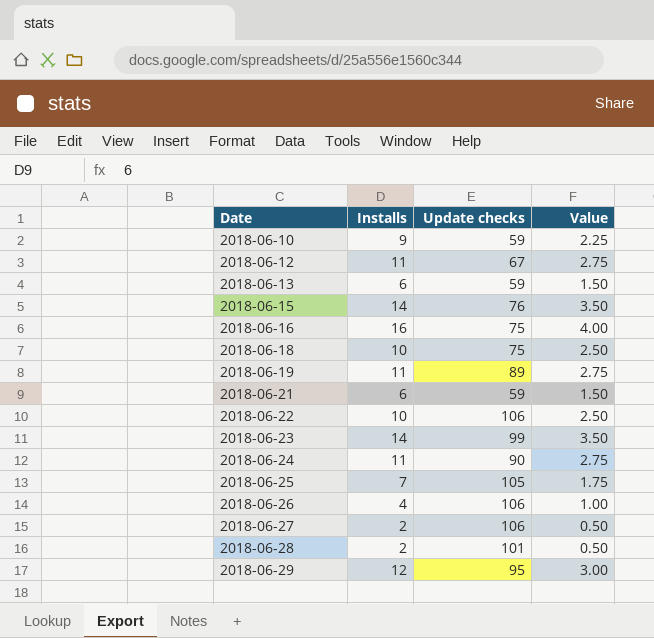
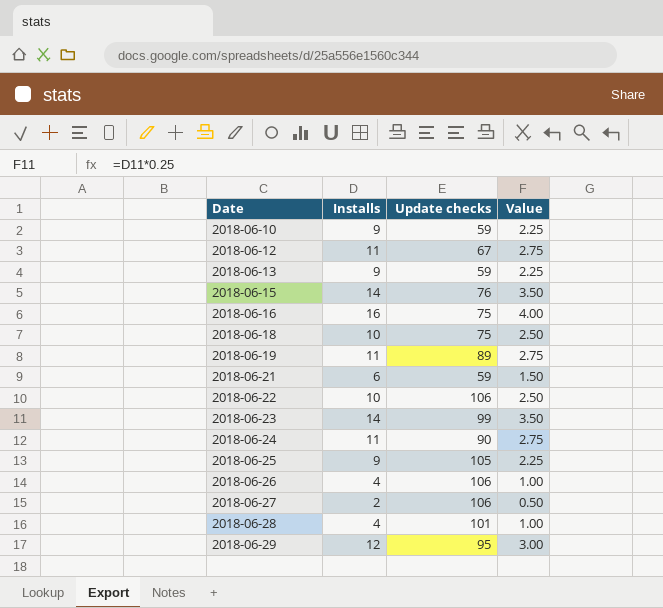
2018-06-13 | Installs: 6 -> 9
2018-06-13 | Value: 1.50 -> 2.25
2018-06-25 | Installs: 7 -> 9
2018-06-25 | Value: 1.75 -> 2.25
2018-06-28 | Installs: 2 -> 4
2018-06-28 | Value: 0.50 -> 1.00

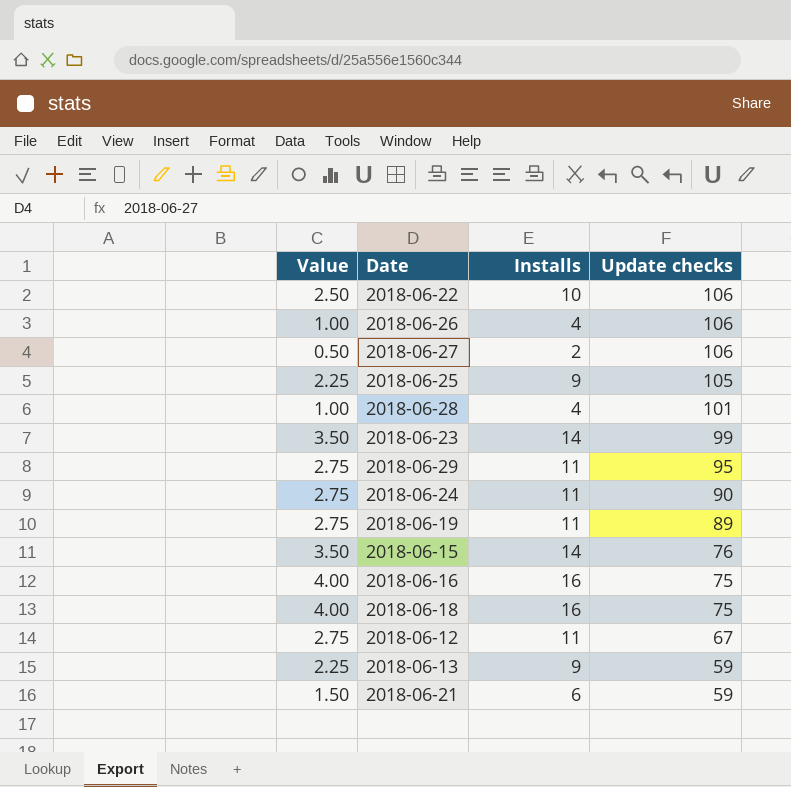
row order: Date ascending -> Update checks descending
column Value | position: 4 -> 1
row 2018-06-10: 9 | 59 | 2.25 -> none
2018-06-29 | Value: 3.00 -> 2.75
2018-06-29 | Installs: 12 -> 11
2018-06-18 | Value: 2.50 -> 4.00
2018-06-18 | Installs: 10 -> 16

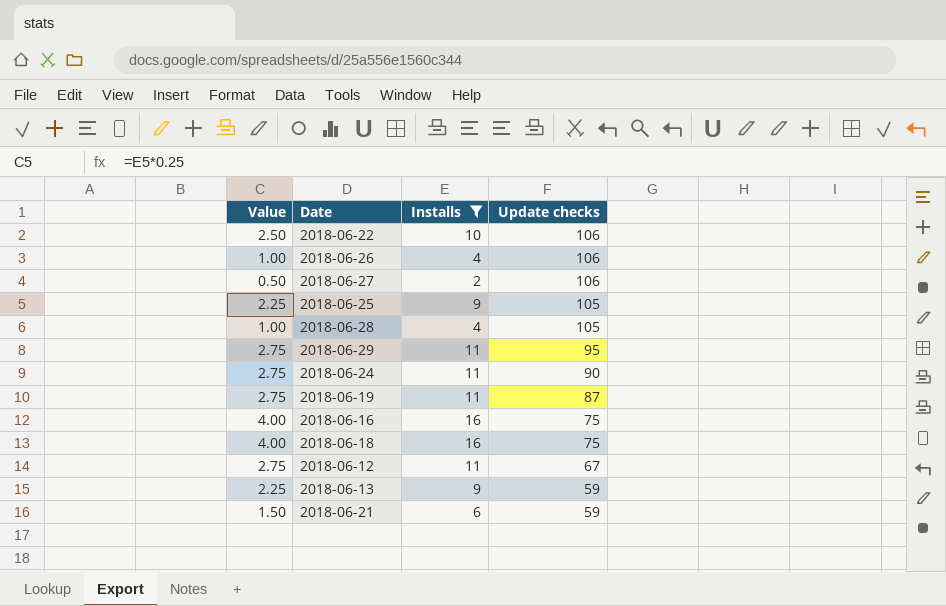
filter: none -> Installs != 14
2018-06-28 | Update checks: 101 -> 105
2018-06-19 | Update checks: 89 -> 87

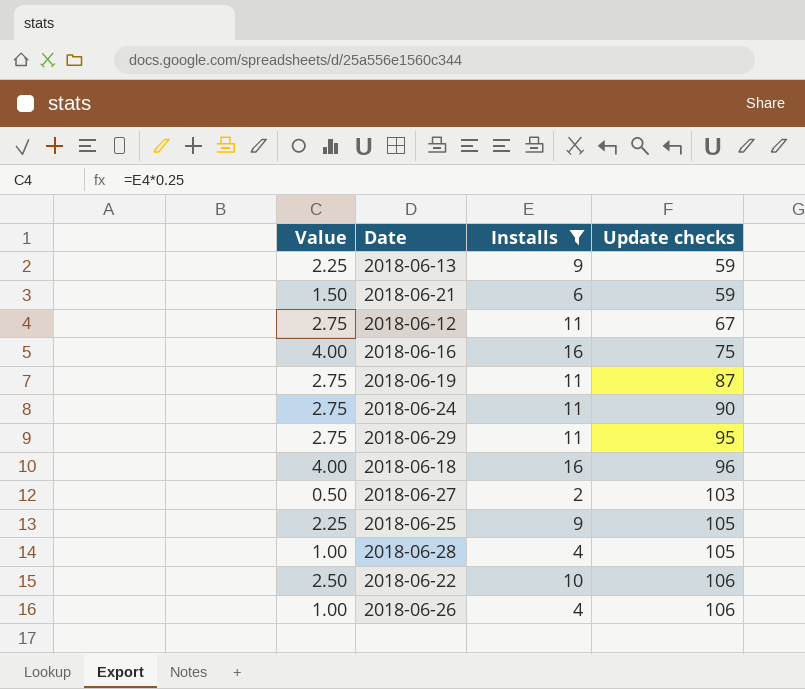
row order: Update checks descending -> Update checks ascending
2018-06-18 | Update checks: 75 -> 96
2018-06-27 | Update checks: 106 -> 103

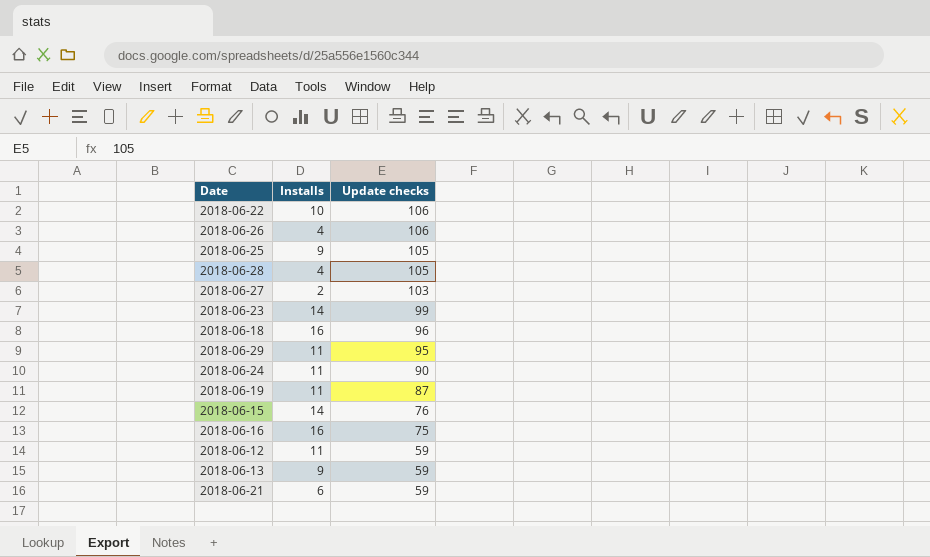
filter: Installs != 14 -> none
row order: Update checks ascending -> Update checks descending
column Value | formula: [Installs] * 0.25 -> none
2018-06-12 | Update checks: 67 -> 59

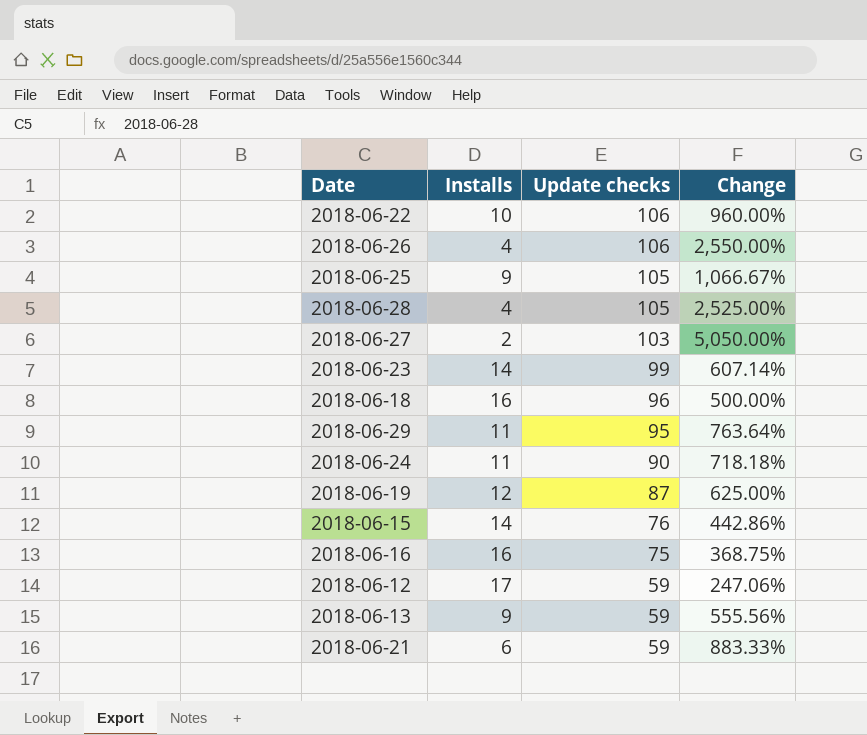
column Change | formula: none -> ([Update checks] - [Installs]) / [Installs]
2018-06-19 | Installs: 11 -> 12
2018-06-12 | Installs: 11 -> 17

